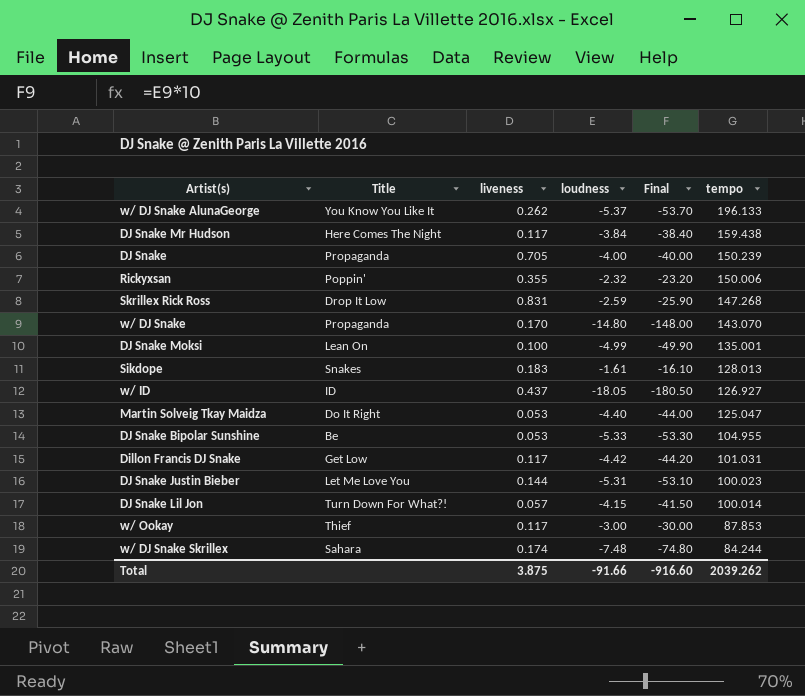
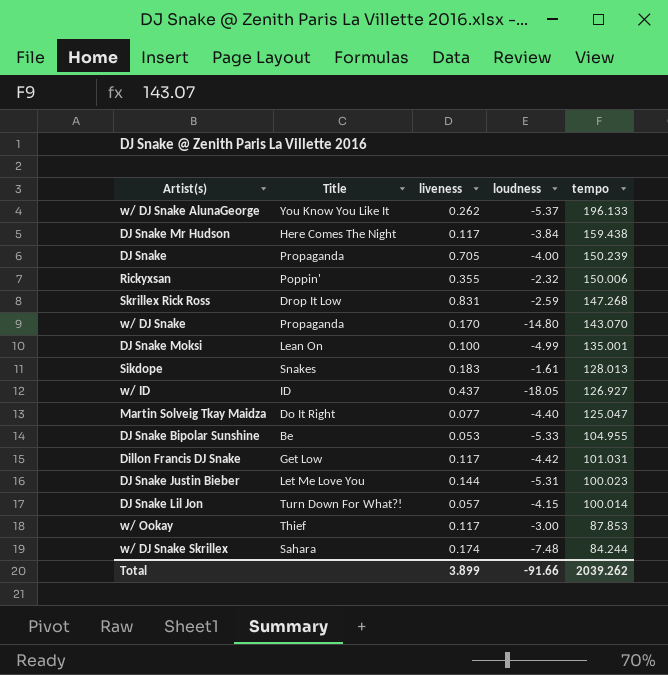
column Final | formula: [loudness] * 10 -> none
Martin Solveig Tkay Maidza | liveness: 0.053 -> 0.077
Total | liveness: 3.875 -> 3.899

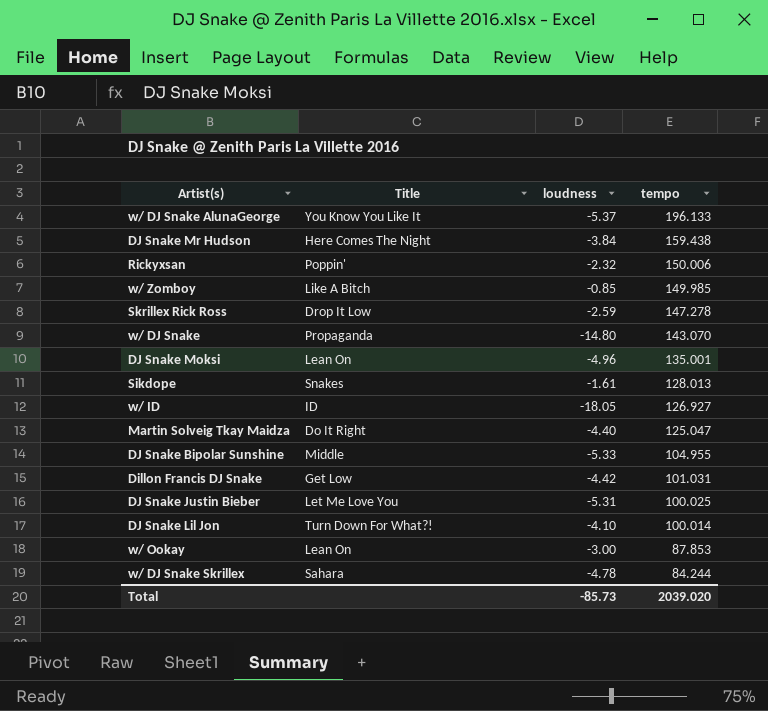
column liveness | position: 3 -> none
row DJ Snake: Propaganda | 0.705 | -4.00 | 150.239 -> none
row w/ Zomboy: none -> Like A Bitch | -0.85 | 149.985
Skrillex Rick Ross | tempo: 147.268 -> 147.278
DJ Snake Moksi | loudness: -4.99 -> -4.96
DJ Snake Bipolar Sunshine | Title: Be -> Middle
DJ Snake Justin Bieber | tempo: 100.023 -> 100.025
DJ Snake Lil Jon | loudness: -4.15 -> -4.10
w/ Ookay | Title: Thief -> Lean On
w/ DJ Snake Skrillex | loudness: -7.48 -> -4.78
Total | loudness: -91.66 -> -85.73
Total | tempo: 2039.262 -> 2039.020

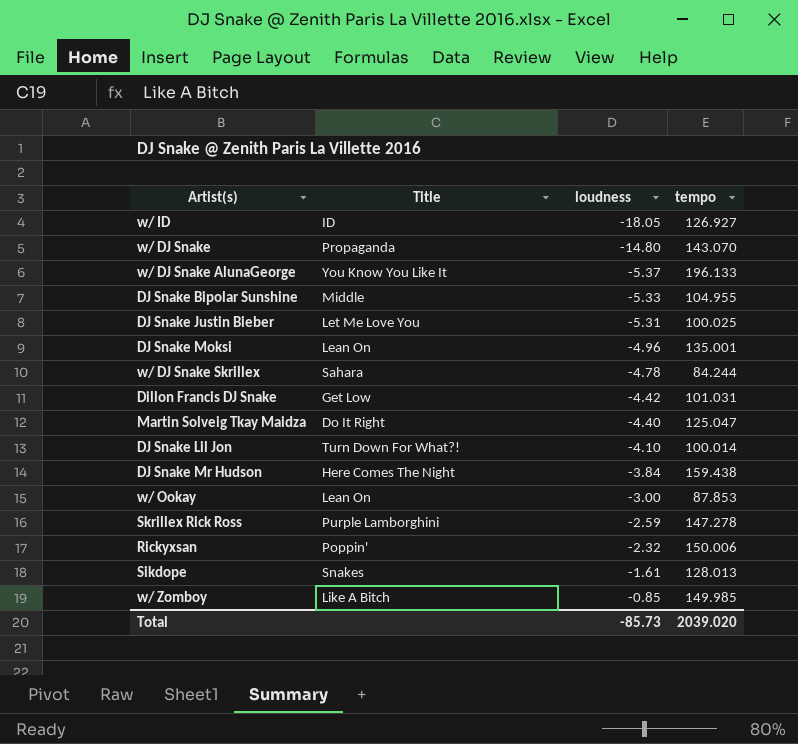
row order: tempo descending -> loudness ascending
Skrillex Rick Ross | Title: Drop It Low -> Purple Lamborghini

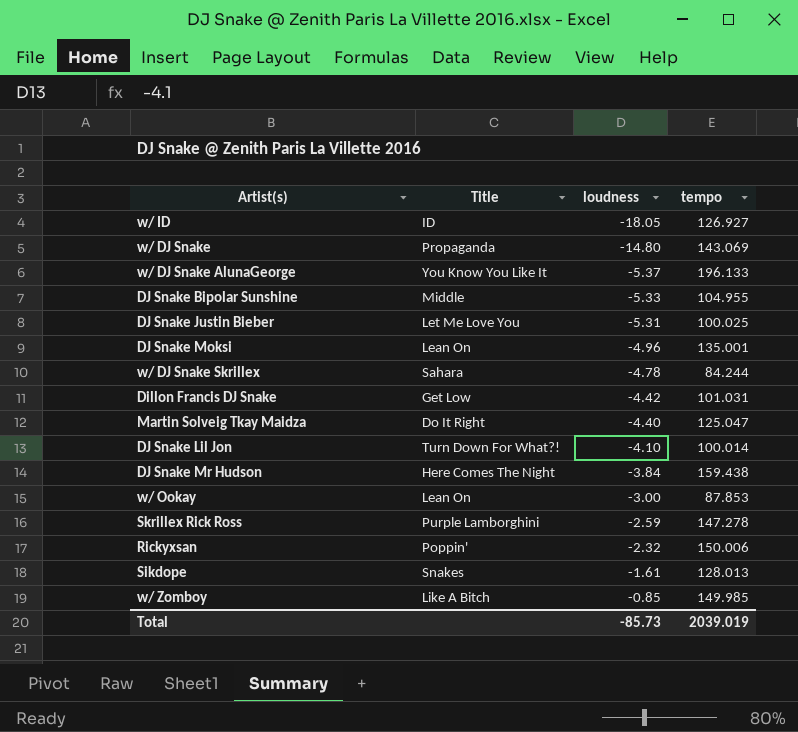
w/ DJ Snake | tempo: 143.070 -> 143.069
Total | tempo: 2039.020 -> 2039.019

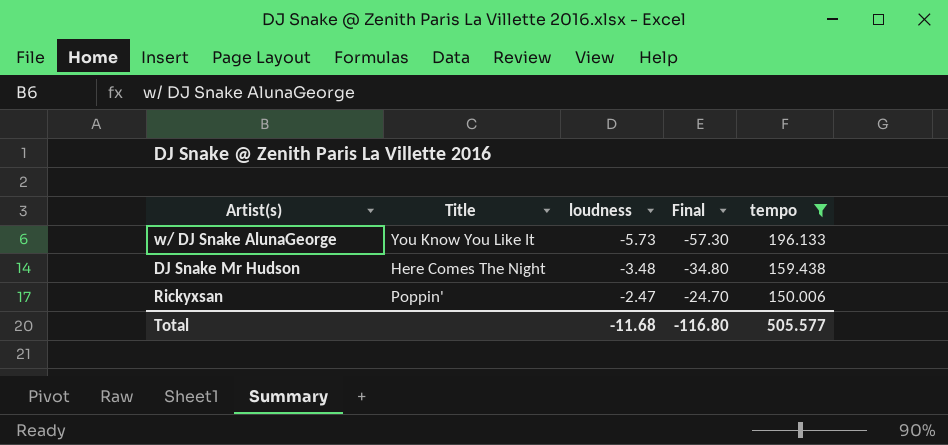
filter: none -> tempo >= 150.006
column Final | formula: none -> [loudness] * 10
w/ DJ Snake AlunaGeorge | loudness: -5.37 -> -5.73
DJ Snake Mr Hudson | loudness: -3.84 -> -3.48
Rickyxsan | loudness: -2.32 -> -2.47
Total | loudness: -85.73 -> -11.68
Total | tempo: 2039.019 -> 505.577

